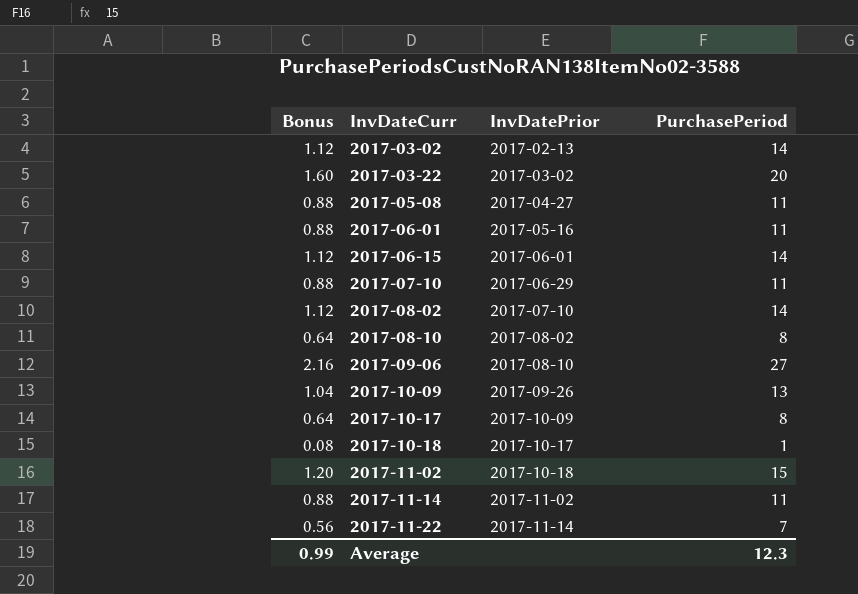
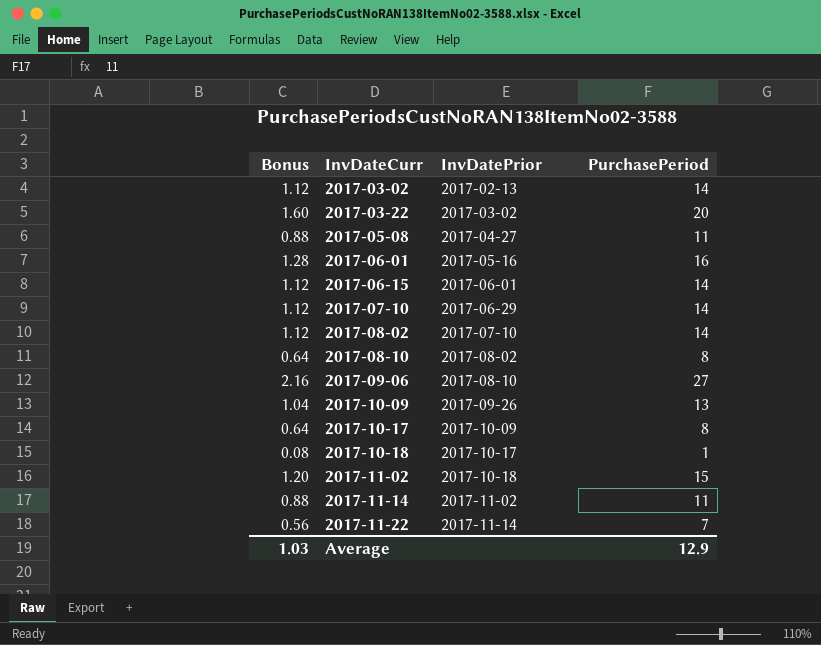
2017-06-01 | Bonus: 0.88 -> 1.28
2017-06-01 | PurchasePeriod: 11 -> 16
2017-07-10 | Bonus: 0.88 -> 1.12
2017-07-10 | PurchasePeriod: 11 -> 14
Average | Bonus: 0.99 -> 1.03
Average | PurchasePeriod: 12.3 -> 12.9

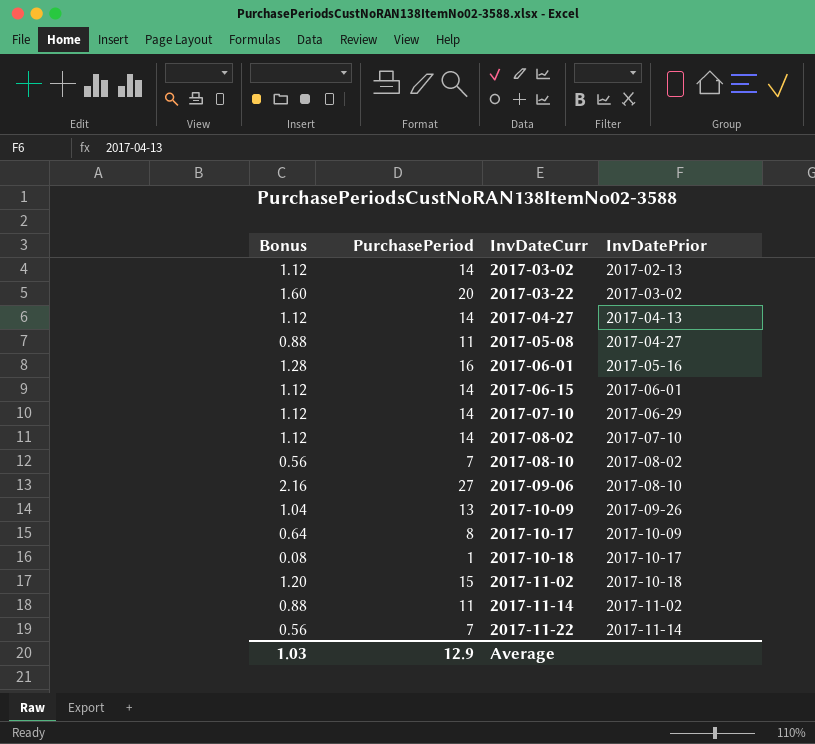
column PurchasePeriod | position: 4 -> 2
row 2017-04-27: none -> 1.12 | 14 | 2017-04-13
2017-08-10 | Bonus: 0.64 -> 0.56
2017-08-10 | PurchasePeriod: 8 -> 7

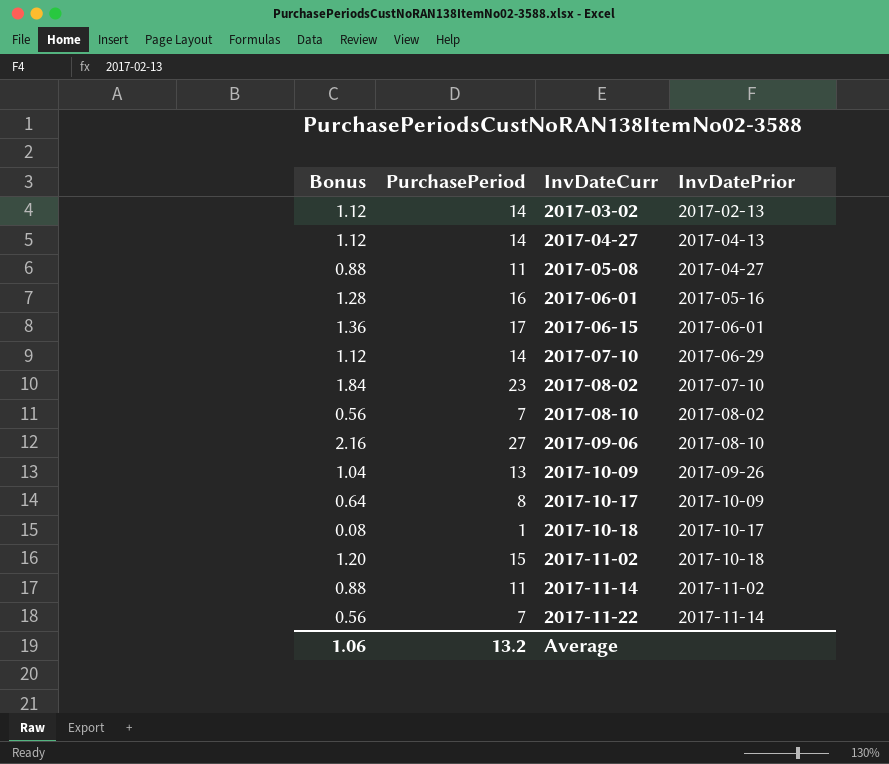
row 2017-03-22: 1.60 | 20 | 2017-03-02 -> none
2017-06-15 | Bonus: 1.12 -> 1.36
2017-06-15 | PurchasePeriod: 14 -> 17
2017-08-02 | Bonus: 1.12 -> 1.84
2017-08-02 | PurchasePeriod: 14 -> 23
Average | Bonus: 1.03 -> 1.06
Average | PurchasePeriod: 12.9 -> 13.2

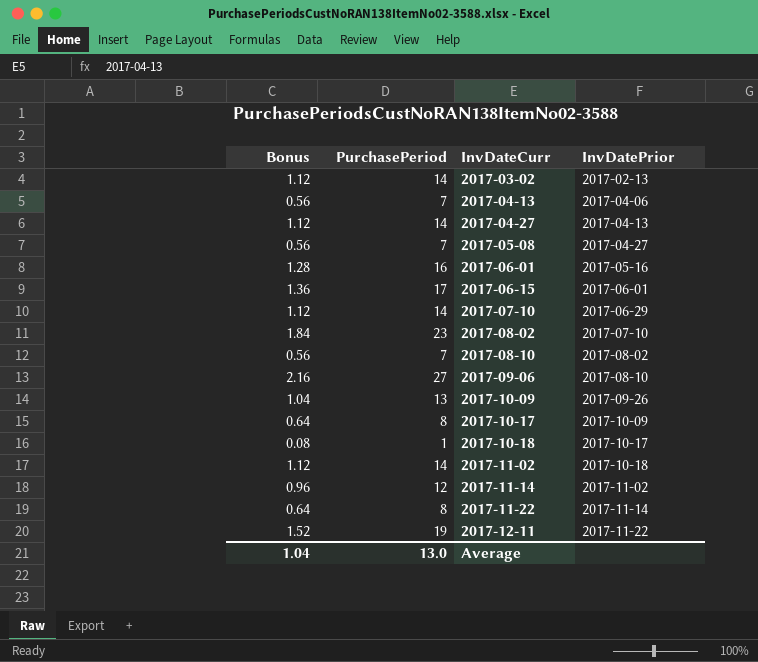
row 2017-04-13: none -> 0.56 | 7 | 2017-04-06
2017-05-08 | Bonus: 0.88 -> 0.56
2017-05-08 | PurchasePeriod: 11 -> 7
2017-11-02 | Bonus: 1.20 -> 1.12
2017-11-02 | PurchasePeriod: 15 -> 14
2017-11-14 | Bonus: 0.88 -> 0.96
2017-11-14 | PurchasePeriod: 11 -> 12
2017-11-22 | Bonus: 0.56 -> 0.64
2017-11-22 | PurchasePeriod: 7 -> 8
row 2017-12-11: none -> 1.52 | 19 | 2017-11-22
Average | Bonus: 1.06 -> 1.04
Average | PurchasePeriod: 13.2 -> 13.0

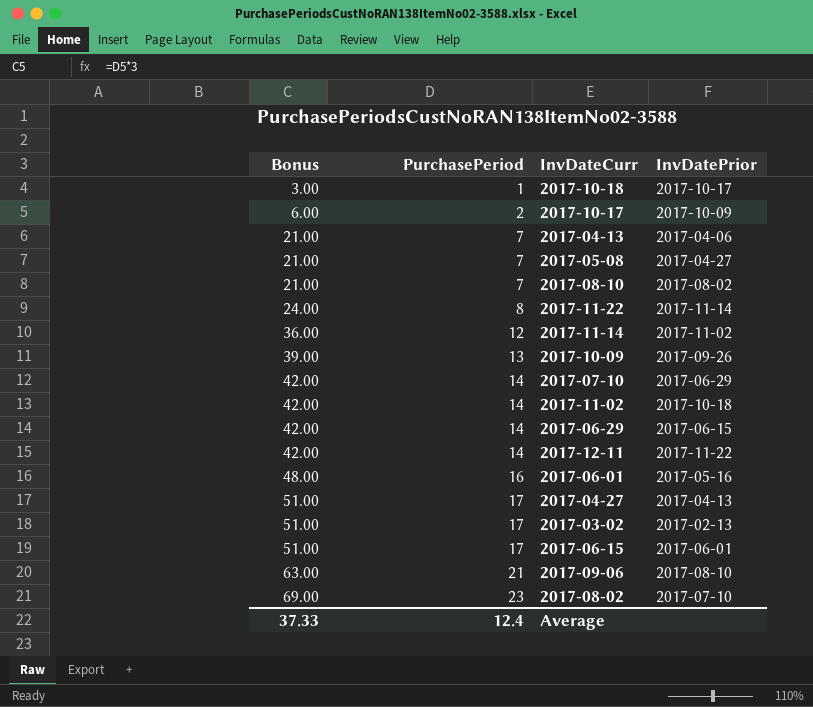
row order: InvDateCurr ascending -> Bonus ascending
column Bonus | formula: [PurchasePeriod] * 0.08 -> [PurchasePeriod] * 3
2017-10-17 | PurchasePeriod: 8 -> 2
row 2017-06-29: none -> 42.00 | 14 | 2017-06-15
2017-12-11 | PurchasePeriod: 19 -> 14
2017-04-27 | PurchasePeriod: 14 -> 17
2017-03-02 | PurchasePeriod: 14 -> 17
2017-09-06 | PurchasePeriod: 27 -> 21
Average | Bonus: 1.04 -> 37.33
Average | PurchasePeriod: 13.0 -> 12.4

